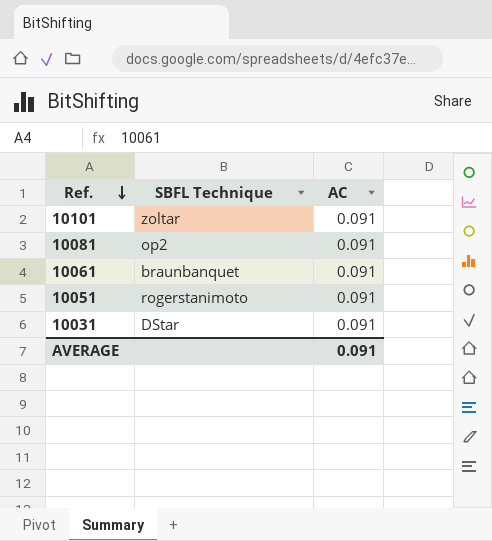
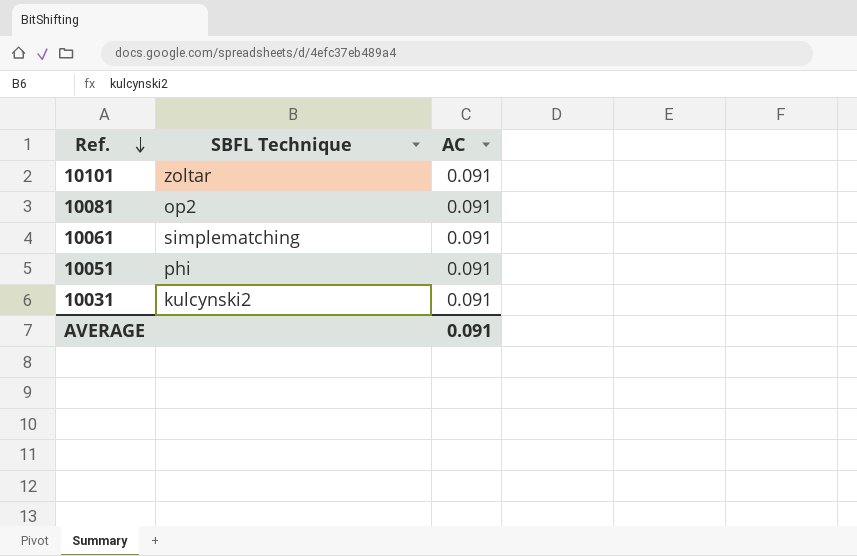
10061 | SBFL Technique: braunbanquet -> simplematching
10051 | SBFL Technique: rogerstanimoto -> phi
10031 | SBFL Technique: DStar -> kulcynski2

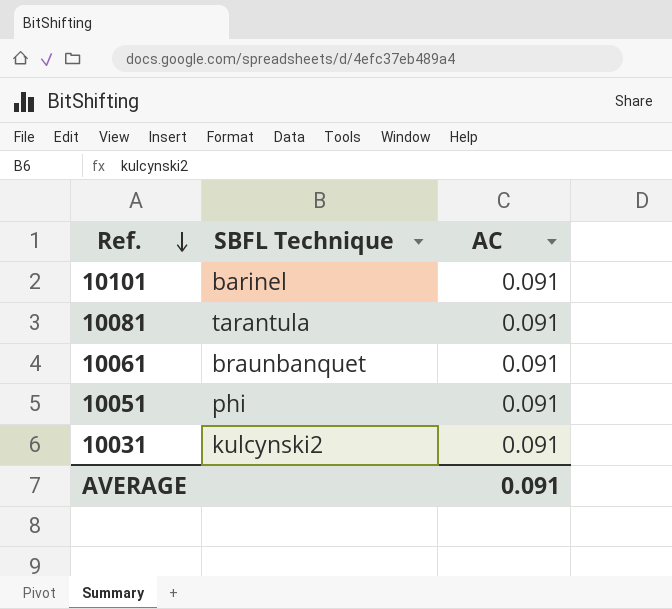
10101 | SBFL Technique: zoltar -> barinel
10081 | SBFL Technique: op2 -> tarantula
10061 | SBFL Technique: simplematching -> braunbanquet

